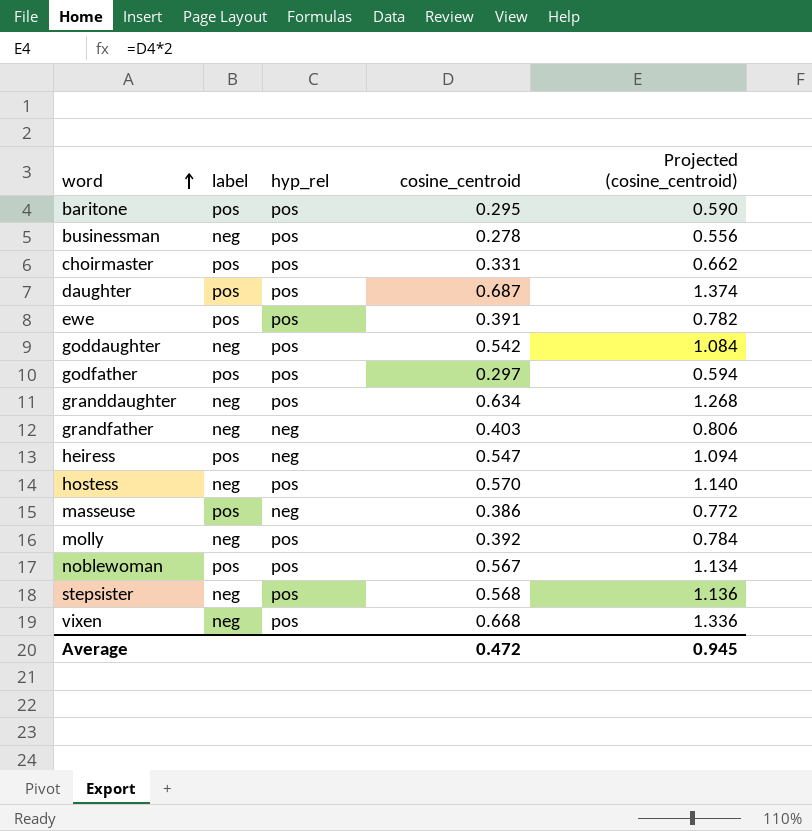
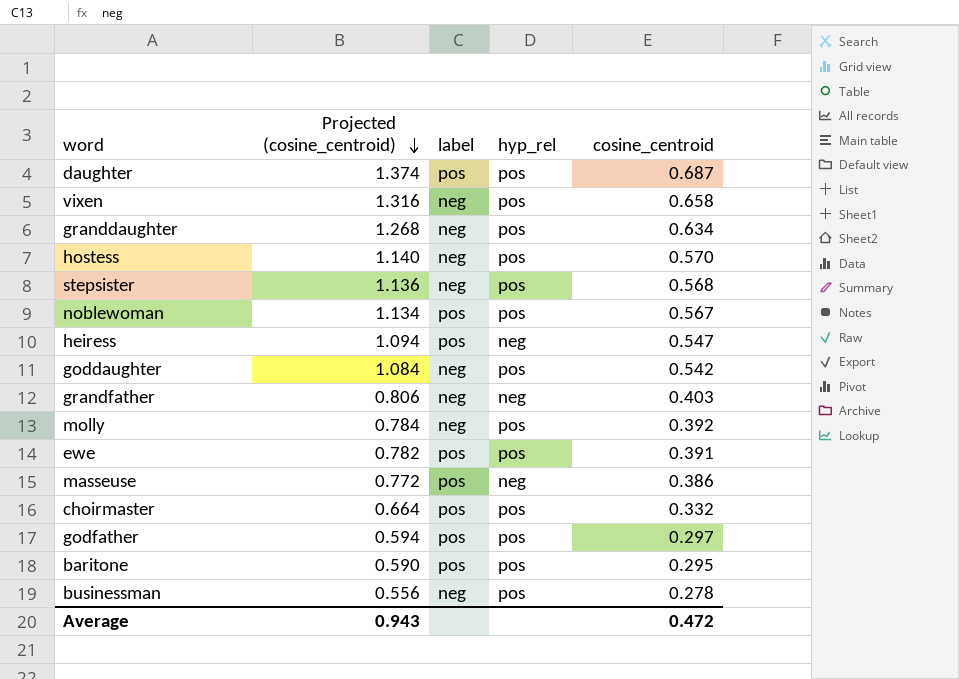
row order: word ascending -> Projected (cosine_centroid) descending
column Projected (cosine_centroid) | position: 5 -> 2
vixen | Projected (cosine_centroid): 1.336 -> 1.316
vixen | cosine_centroid: 0.668 -> 0.658
choirmaster | Projected (cosine_centroid): 0.662 -> 0.664
choirmaster | cosine_centroid: 0.331 -> 0.332
Average | Projected (cosine_centroid): 0.945 -> 0.943

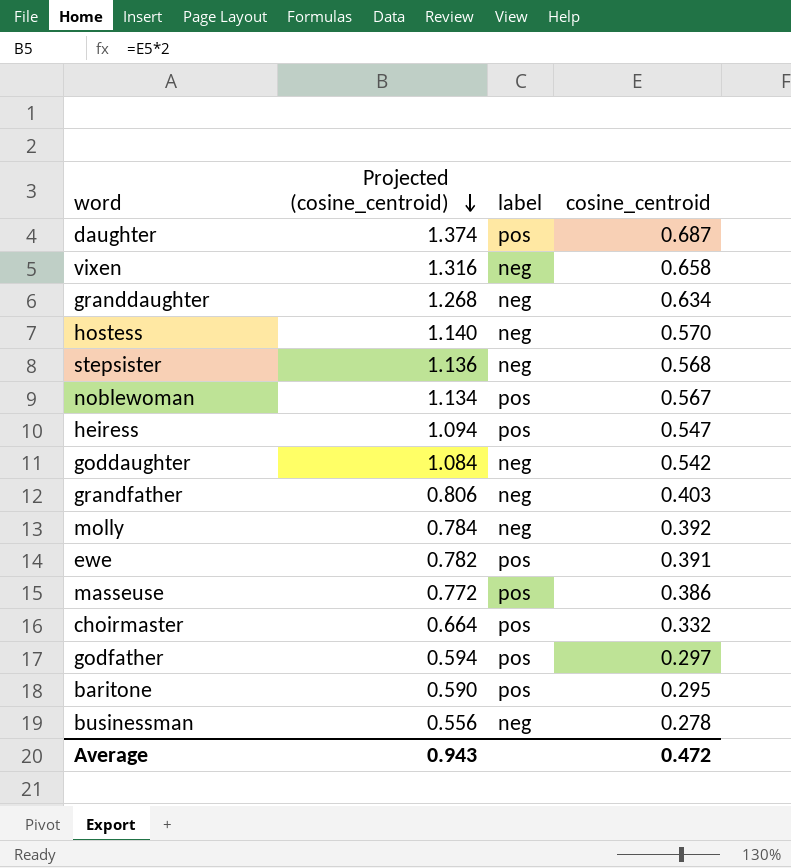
column hyp_rel | position: 4 -> none

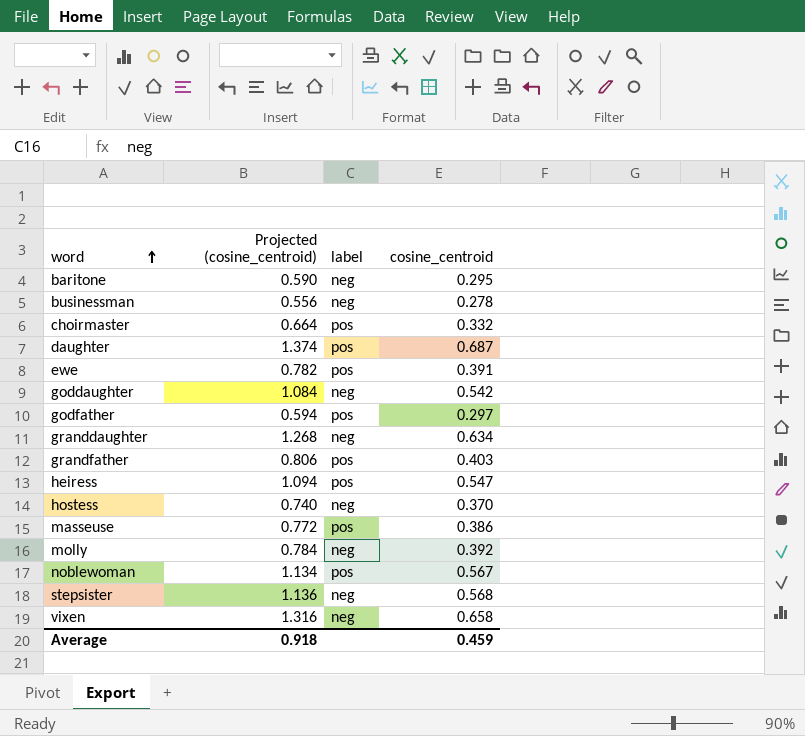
row order: Projected (cosine_centroid) descending -> word ascending
baritone | label: pos -> neg
grandfather | label: neg -> pos
hostess | Projected (cosine_centroid): 1.140 -> 0.740
hostess | cosine_centroid: 0.570 -> 0.370
Average | Projected (cosine_centroid): 0.943 -> 0.918
Average | cosine_centroid: 0.472 -> 0.459

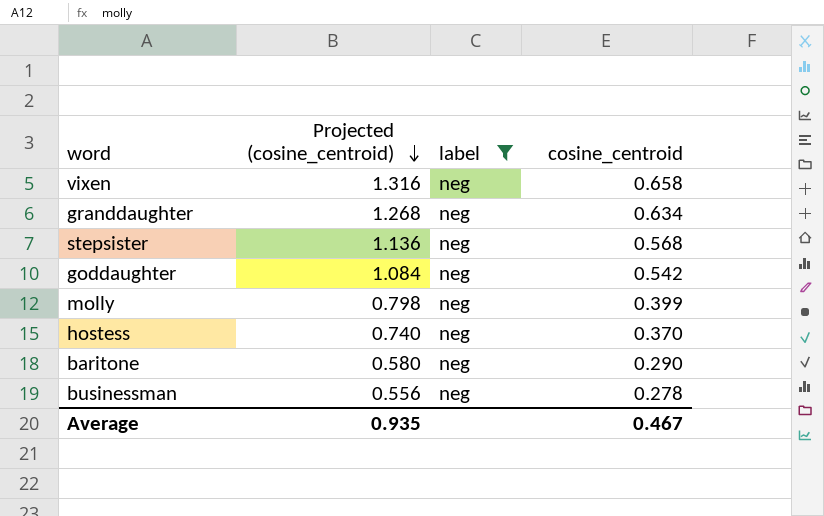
filter: none -> label = neg
row order: word ascending -> Projected (cosine_centroid) descending
molly | Projected (cosine_centroid): 0.784 -> 0.798
molly | cosine_centroid: 0.392 -> 0.399
baritone | Projected (cosine_centroid): 0.590 -> 0.580
baritone | cosine_centroid: 0.295 -> 0.290
Average | Projected (cosine_centroid): 0.918 -> 0.935
Average | cosine_centroid: 0.459 -> 0.467

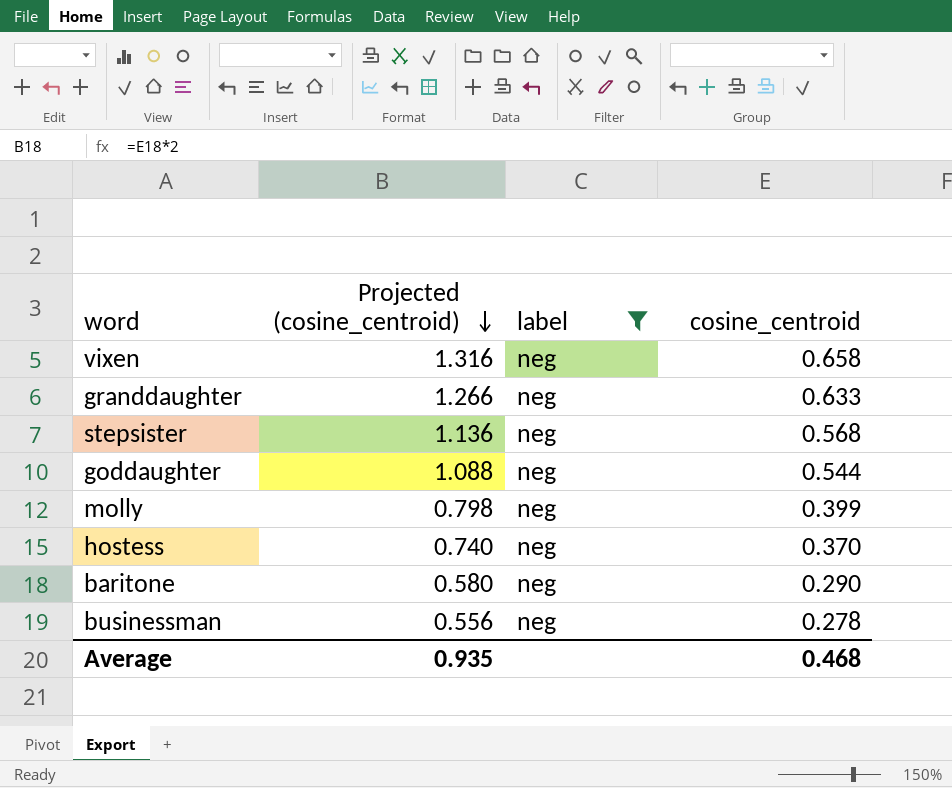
granddaughter | Projected (cosine_centroid): 1.268 -> 1.266
granddaughter | cosine_centroid: 0.634 -> 0.633
goddaughter | Projected (cosine_centroid): 1.084 -> 1.088
goddaughter | cosine_centroid: 0.542 -> 0.544
Average | cosine_centroid: 0.467 -> 0.468

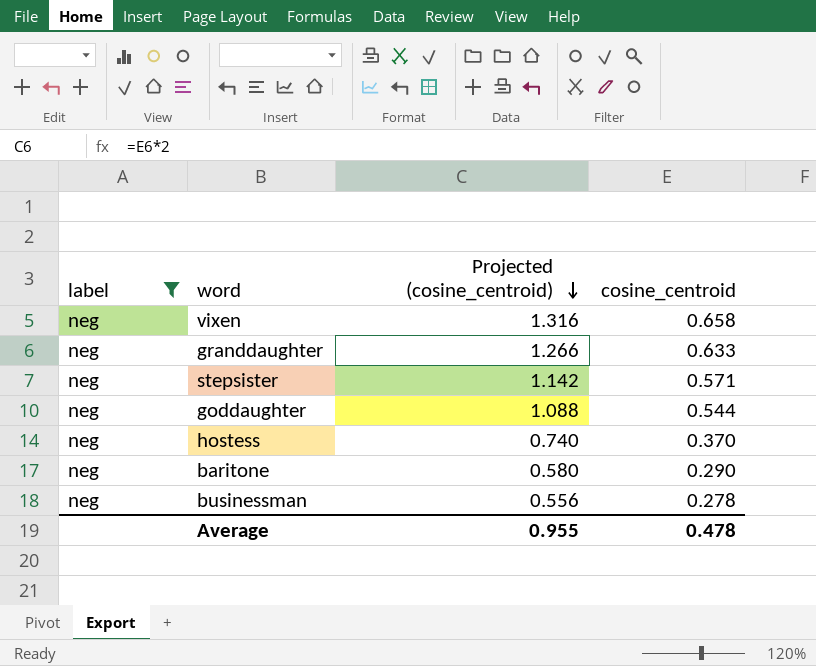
column label | position: 3 -> 1
row molly: 0.798 | neg | 0.399 -> none
stepsister | Projected (cosine_centroid): 1.136 -> 1.142
stepsister | cosine_centroid: 0.568 -> 0.571
Average | Projected (cosine_centroid): 0.935 -> 0.955
Average | cosine_centroid: 0.468 -> 0.478

